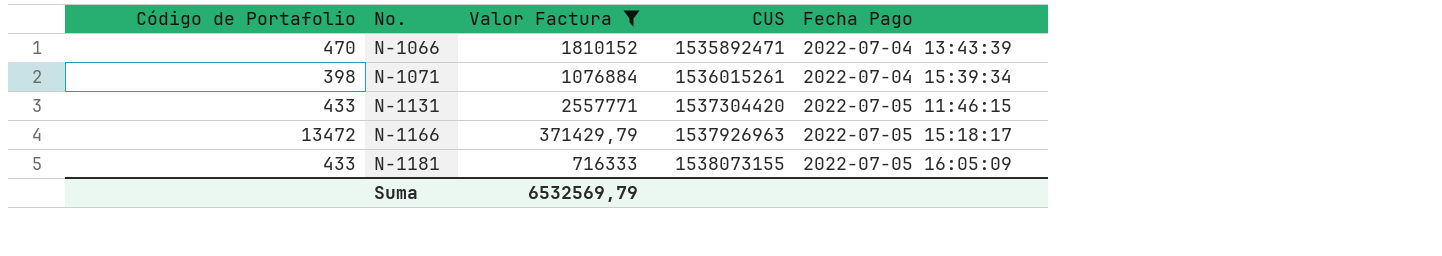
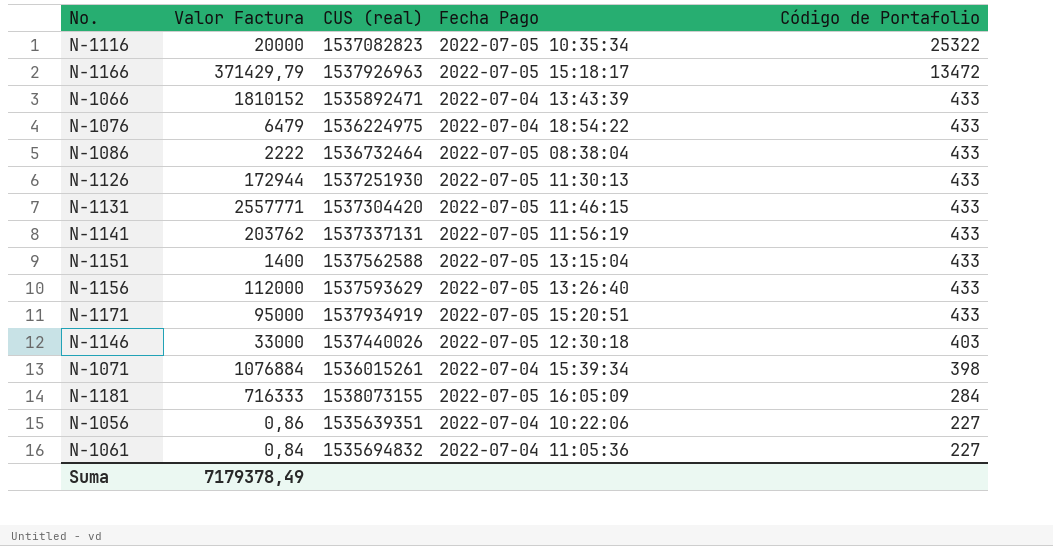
filter: Valor Factura >= 371429,79 -> none
row order: No. ascending -> Código de Portafolio descending
column name: CUS -> CUS (real)
column Código de Portafolio | position: 1 -> 5
N-1066 | Código de Portafolio: 470 -> 433
N-1181 | Código de Portafolio: 433 -> 284
Suma | Valor Factura: 6532569,79 -> 7179378,49

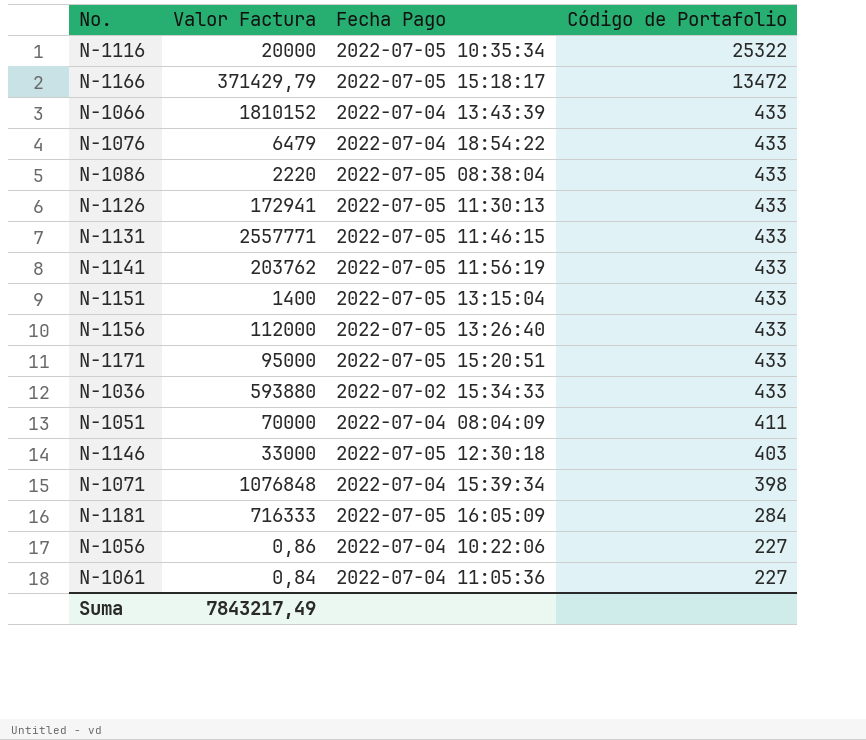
column CUS (real) | position: 3 -> none
N-1086 | Valor Factura: 2222 -> 2220
N-1126 | Valor Factura: 172944 -> 172941
row N-1036: none -> 593880 | 2022-07-02 15:34:33 | 433
row N-1051: none -> 70000 | 2022-07-04 08:04:09 | 411
N-1071 | Valor Factura: 1076884 -> 1076848
Suma | Valor Factura: 7179378,49 -> 7843217,49

